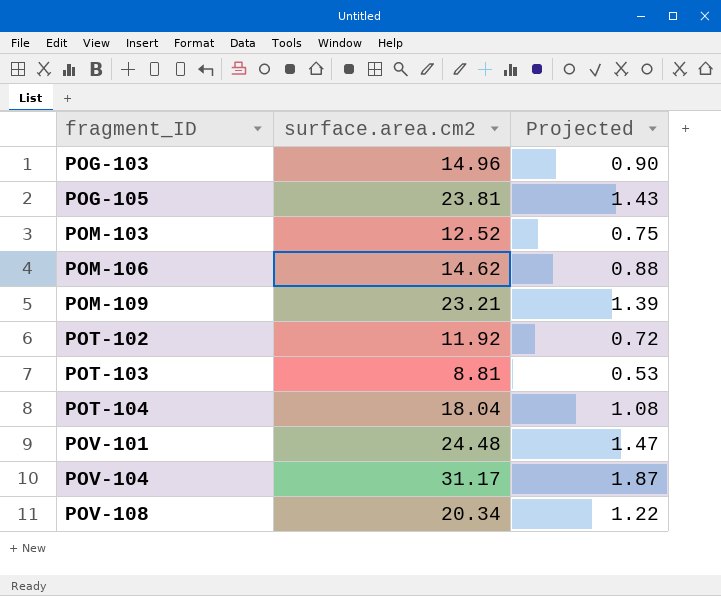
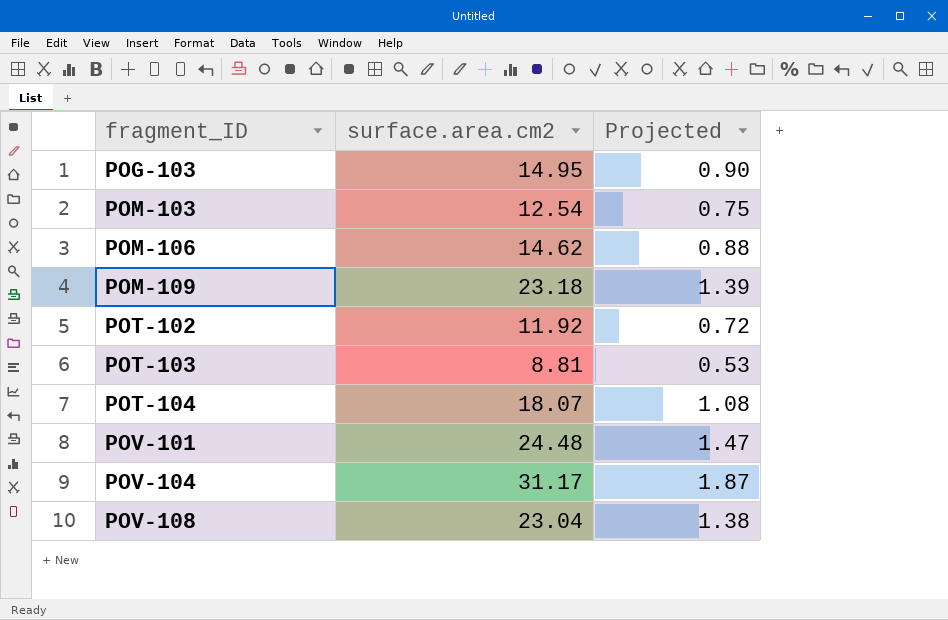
row POG-105: 23.81 | 1.43 -> none
POG-103 | surface.area.cm2: 14.96 -> 14.95
POM-103 | surface.area.cm2: 12.52 -> 12.54
POM-109 | surface.area.cm2: 23.21 -> 23.18
POT-104 | surface.area.cm2: 18.04 -> 18.07
POV-108 | surface.area.cm2: 20.34 -> 23.04
POV-108 | Projected: 1.22 -> 1.38

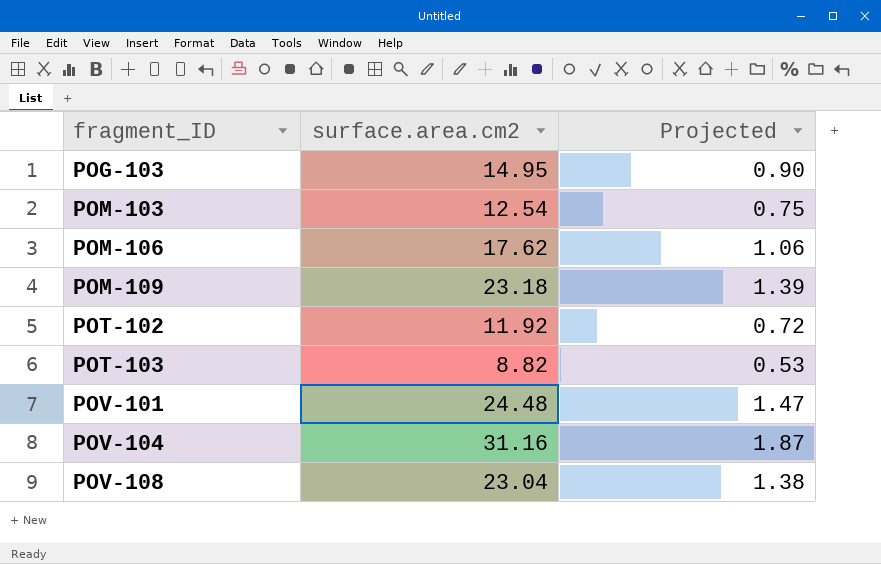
row POT-104: 18.07 | 1.08 -> none
POM-106 | surface.area.cm2: 14.62 -> 17.62
POM-106 | Projected: 0.88 -> 1.06
POT-103 | surface.area.cm2: 8.81 -> 8.82
POV-104 | surface.area.cm2: 31.17 -> 31.16

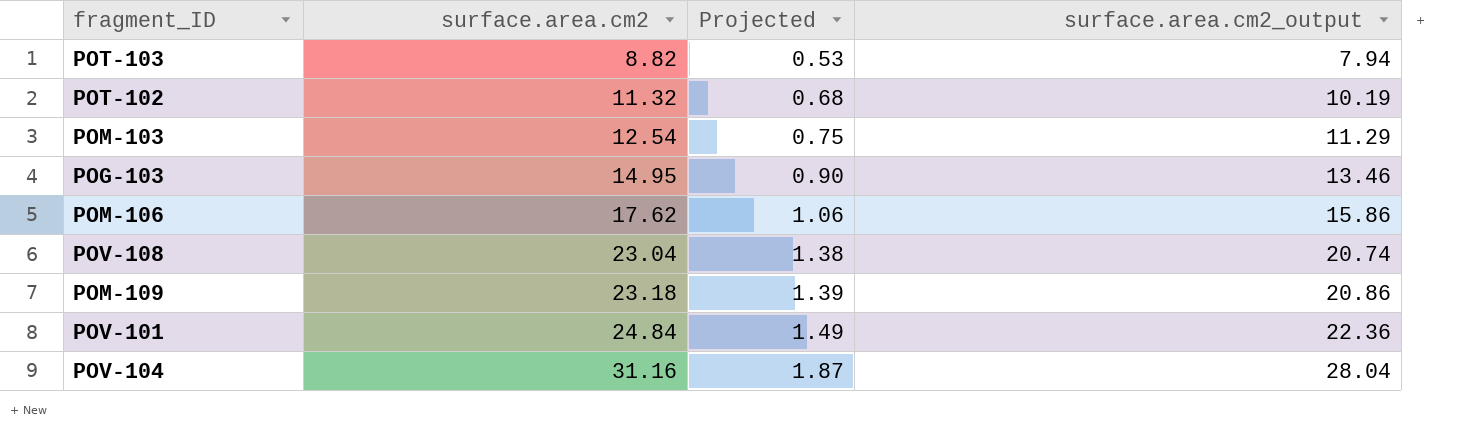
row order: fragment_ID ascending -> surface.area.cm2 ascending
column surface.area.cm2_output | formula: none -> [surface.area.cm2] * 0.9
POT-102 | surface.area.cm2: 11.92 -> 11.32
POT-102 | Projected: 0.72 -> 0.68
POV-101 | surface.area.cm2: 24.48 -> 24.84
POV-101 | Projected: 1.47 -> 1.49

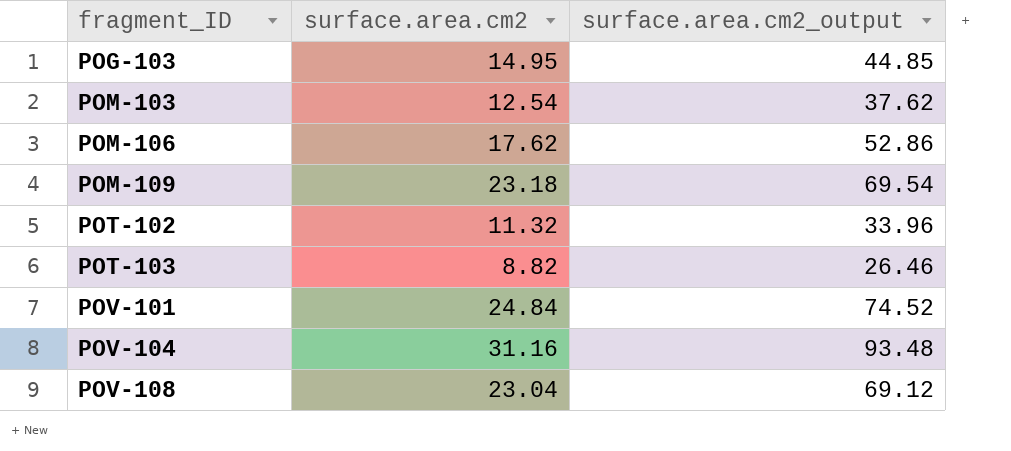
row order: surface.area.cm2 ascending -> fragment_ID ascending
column Projected | formula: [surface.area.cm2] * 0.06 -> none
column surface.area.cm2_output | formula: [surface.area.cm2] * 0.9 -> [surface.area.cm2] * 3

